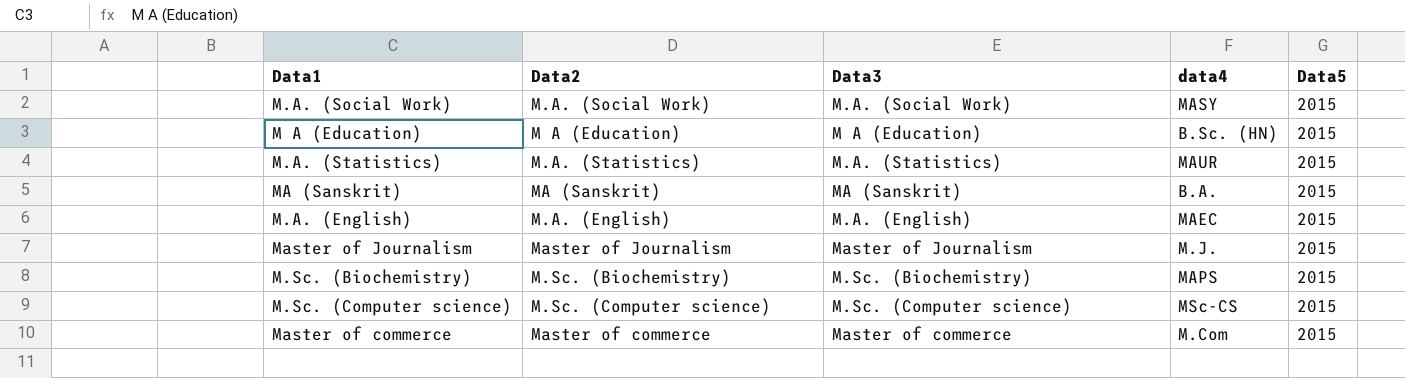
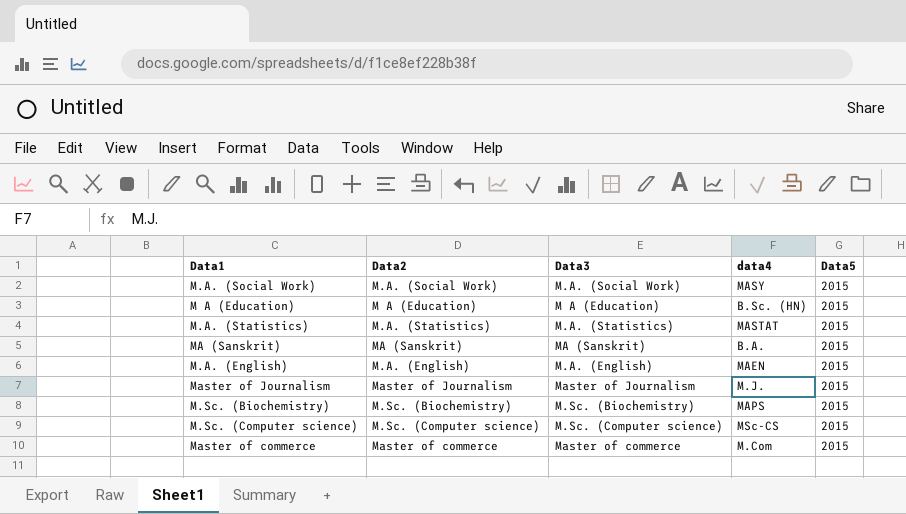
M.A. (Statistics) | data4: MAUR -> MASTAT
M.A. (English) | data4: MAEC -> MAEN

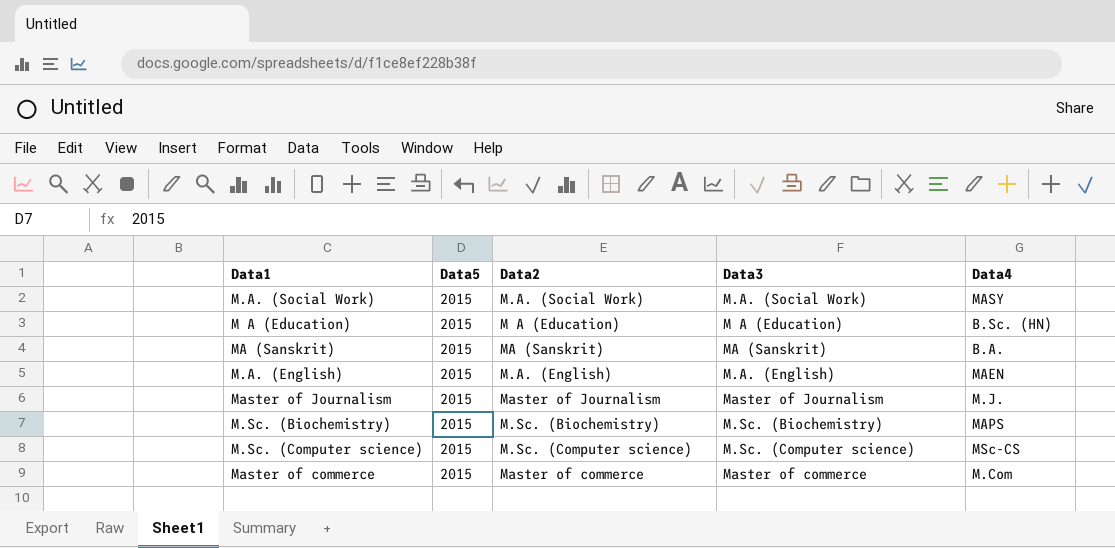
column Data5 | position: 5 -> 2
column name: data4 -> Data4
row M.A. (Statistics): M.A. (Statistics) | M.A. (Statistics) | MASTAT | 2015 -> none

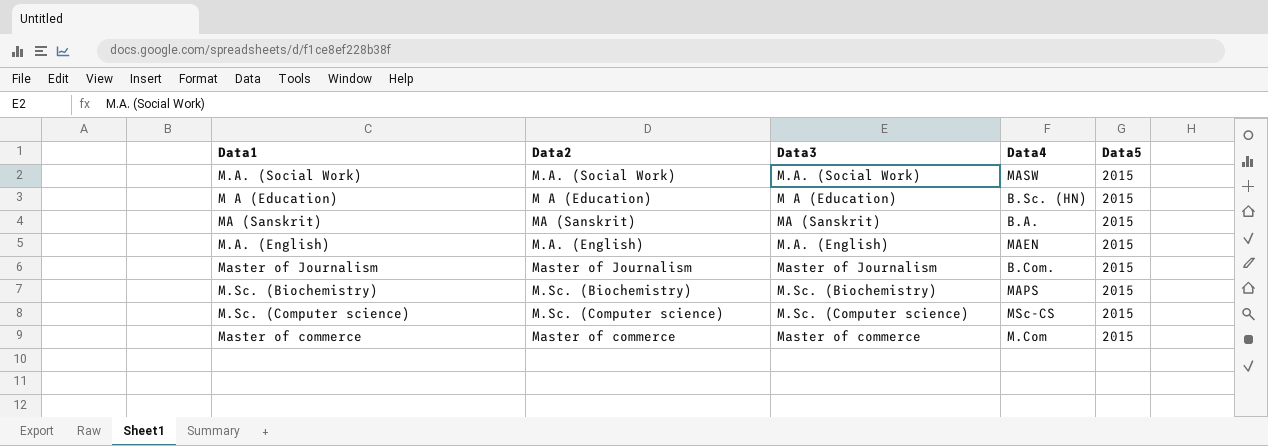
column Data5 | position: 2 -> 5
M.A. (Social Work) | Data4: MASY -> MASW
Master of Journalism | Data4: M.J. -> B.Com.

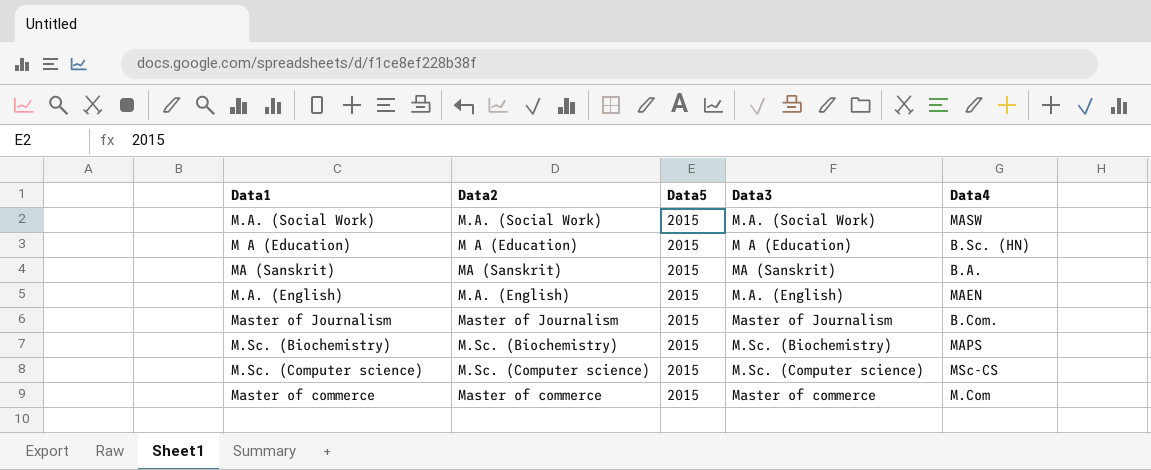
column Data5 | position: 5 -> 3

